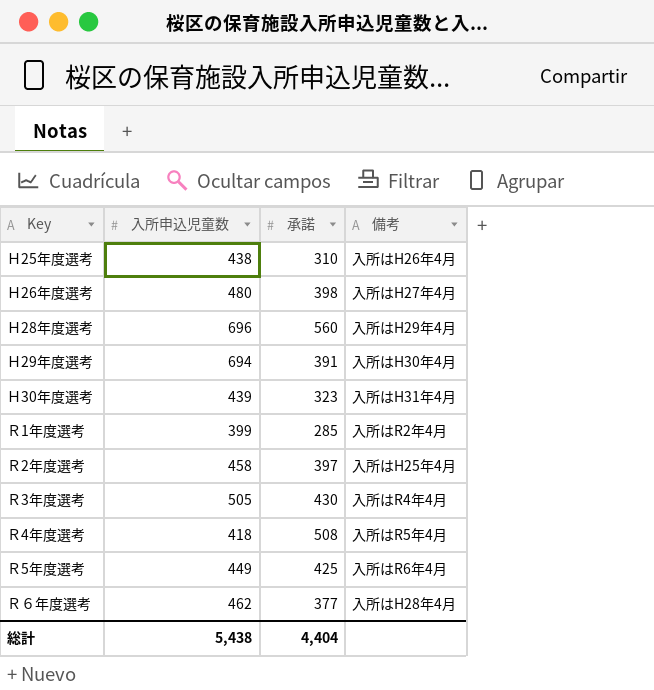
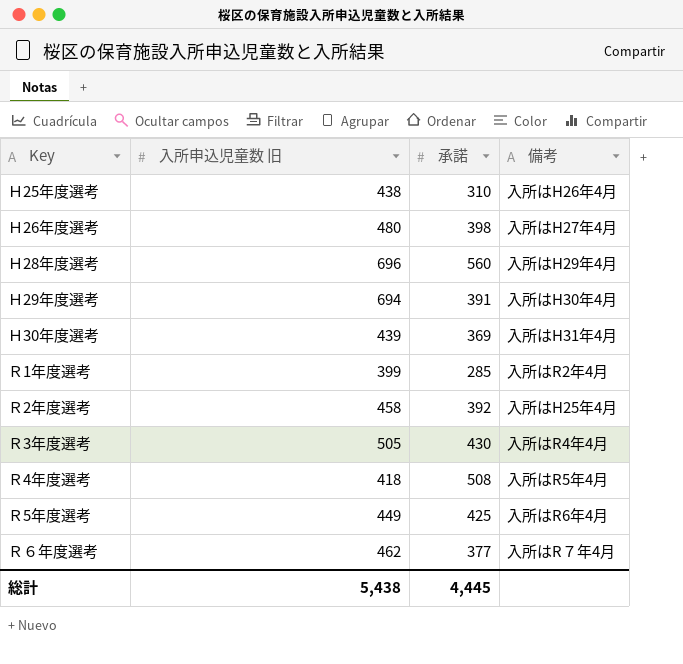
column name: 入所申込児童数 -> 入所申込児童数 旧
Ｈ30年度選考 | 承諾: 323 -> 369
Ｒ2年度選考 | 承諾: 397 -> 392
Ｒ６年度選考 | 備考: 入所はH28年4月 -> 入所はR７年4月
総計 | 承諾: 4,404 -> 4,445

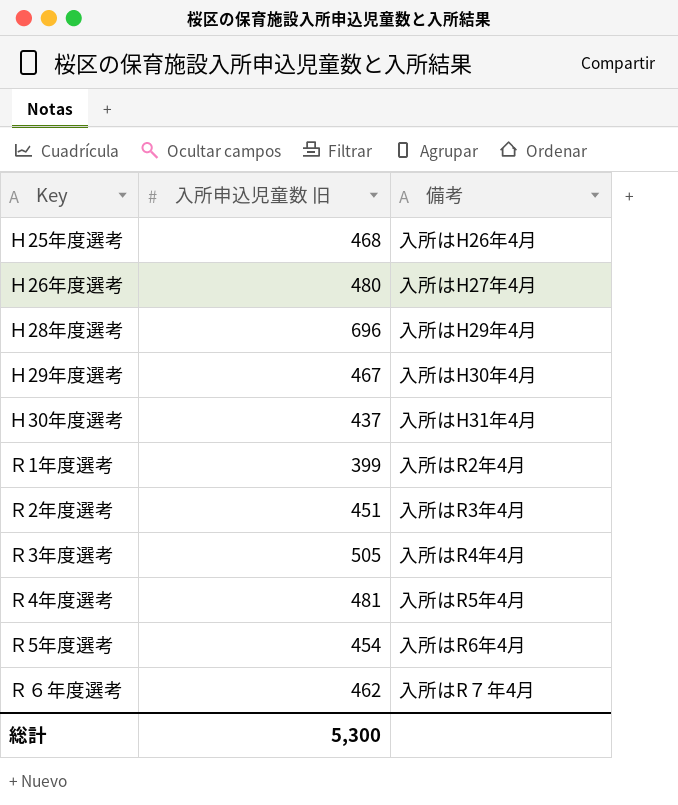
column 承諾 | position: 3 -> none
Ｈ25年度選考 | 入所申込児童数 旧: 438 -> 468
Ｈ29年度選考 | 入所申込児童数 旧: 694 -> 467
Ｈ30年度選考 | 入所申込児童数 旧: 439 -> 437
Ｒ2年度選考 | 入所申込児童数 旧: 458 -> 451
Ｒ2年度選考 | 備考: 入所はH25年4月 -> 入所はR3年4月
Ｒ4年度選考 | 入所申込児童数 旧: 418 -> 481
Ｒ5年度選考 | 入所申込児童数 旧: 449 -> 454
総計 | 入所申込児童数 旧: 5,438 -> 5,300

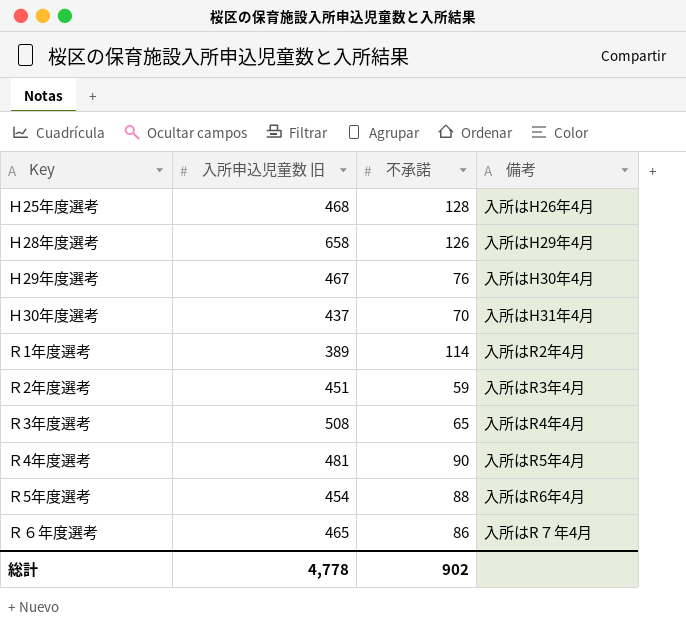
column 不承諾 | position: none -> 3
row Ｈ26年度選考: 480 | 入所はH27年4月 -> none
Ｈ28年度選考 | 入所申込児童数 旧: 696 -> 658
Ｒ1年度選考 | 入所申込児童数 旧: 399 -> 389
Ｒ3年度選考 | 入所申込児童数 旧: 505 -> 508
Ｒ６年度選考 | 入所申込児童数 旧: 462 -> 465
総計 | 入所申込児童数 旧: 5,300 -> 4,778

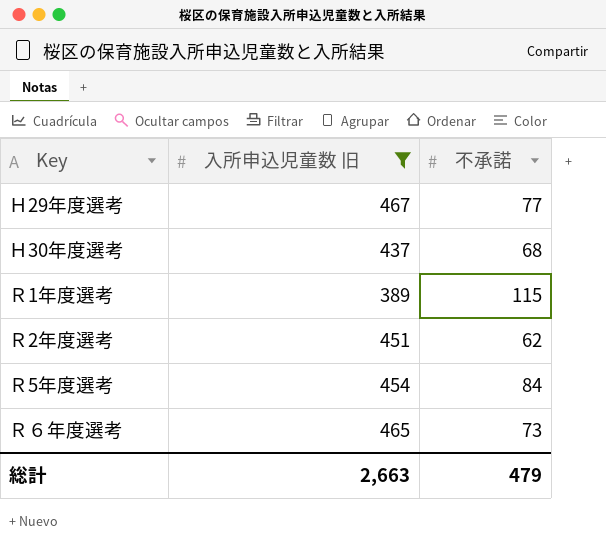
filter: none -> 入所申込児童数 旧 <= 467
column 備考 | position: 4 -> none
Ｈ29年度選考 | 不承諾: 76 -> 77
Ｈ30年度選考 | 不承諾: 70 -> 68
Ｒ1年度選考 | 不承諾: 114 -> 115
Ｒ2年度選考 | 不承諾: 59 -> 62
Ｒ5年度選考 | 不承諾: 88 -> 84
Ｒ６年度選考 | 不承諾: 86 -> 73
総計 | 入所申込児童数 旧: 4,778 -> 2,663
総計 | 不承諾: 902 -> 479

